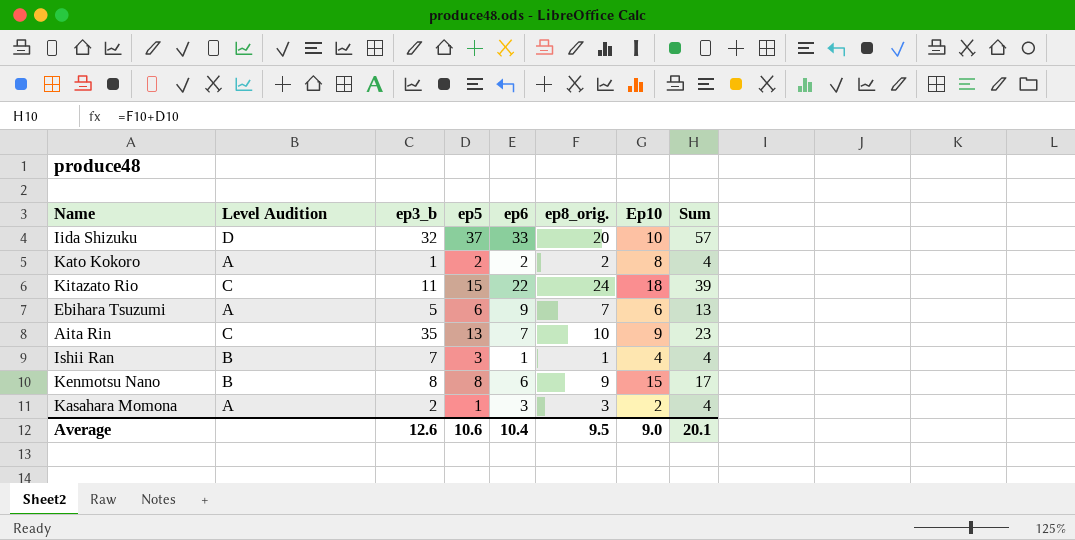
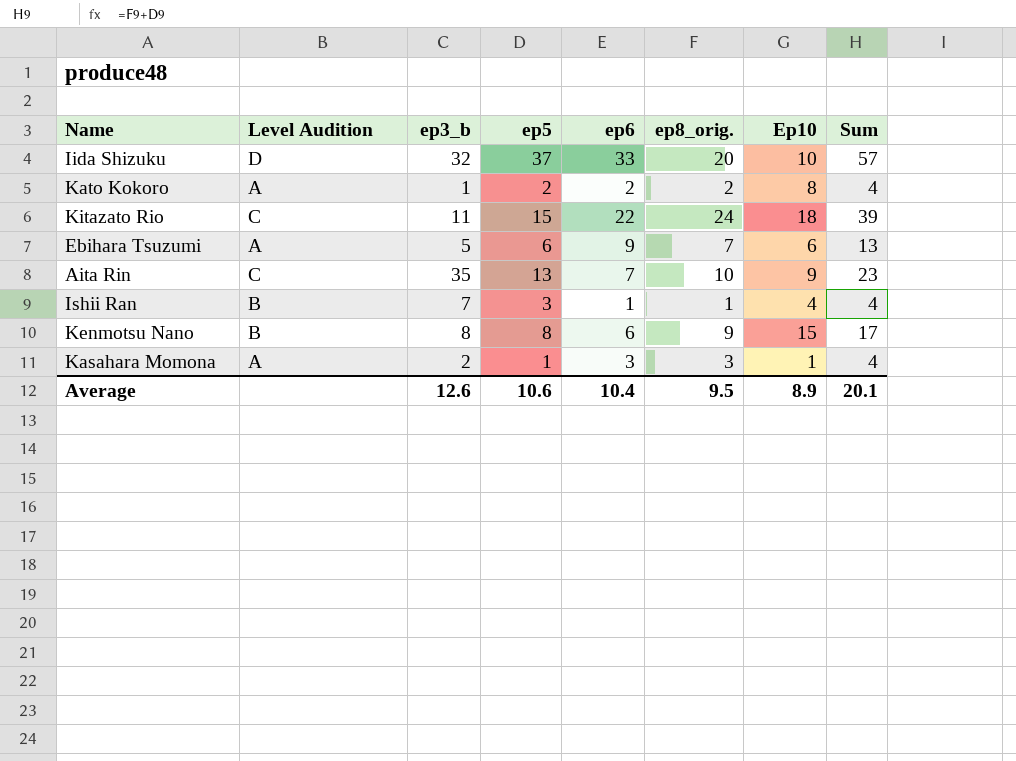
Kasahara Momona | Ep10: 2 -> 1
Average | Ep10: 9.0 -> 8.9

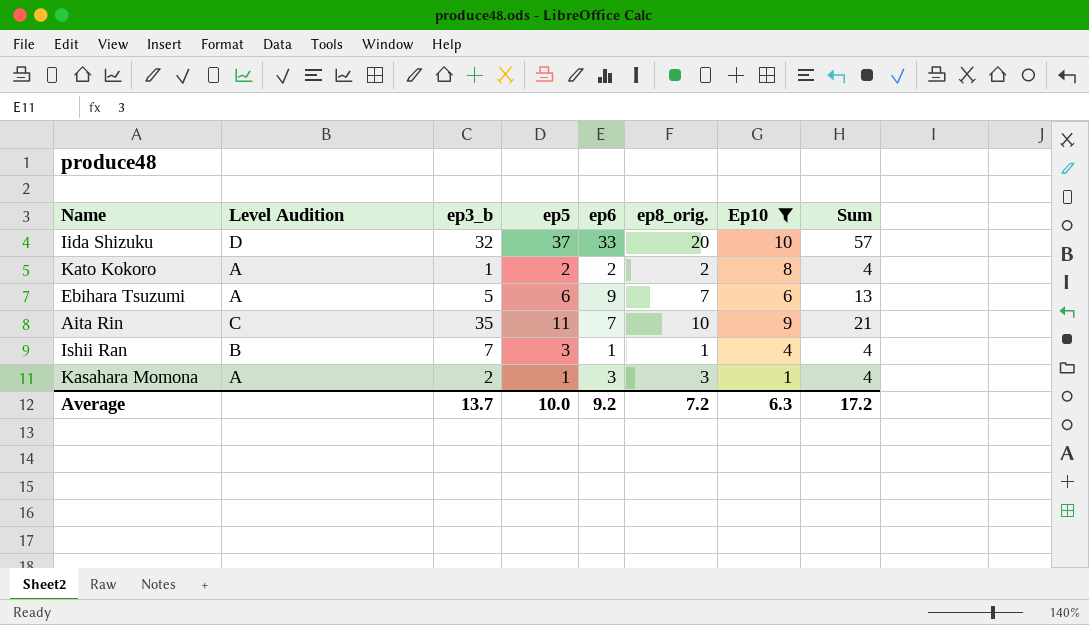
filter: none -> Ep10 <= 10
Aita Rin | ep5: 13 -> 11
Aita Rin | Sum: 23 -> 21
Average | ep3_b: 12.6 -> 13.7
Average | ep5: 10.6 -> 10.0
Average | ep6: 10.4 -> 9.2
Average | ep8_orig.: 9.5 -> 7.2
Average | Ep10: 8.9 -> 6.3
Average | Sum: 20.1 -> 17.2

